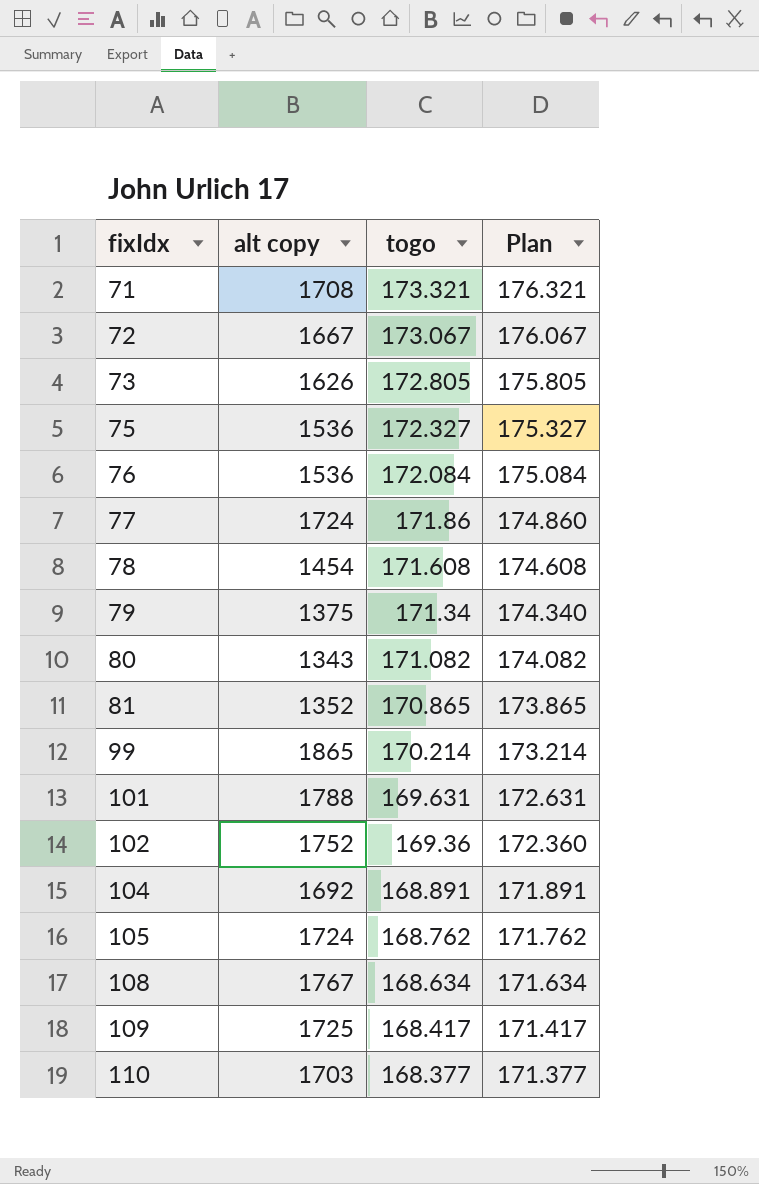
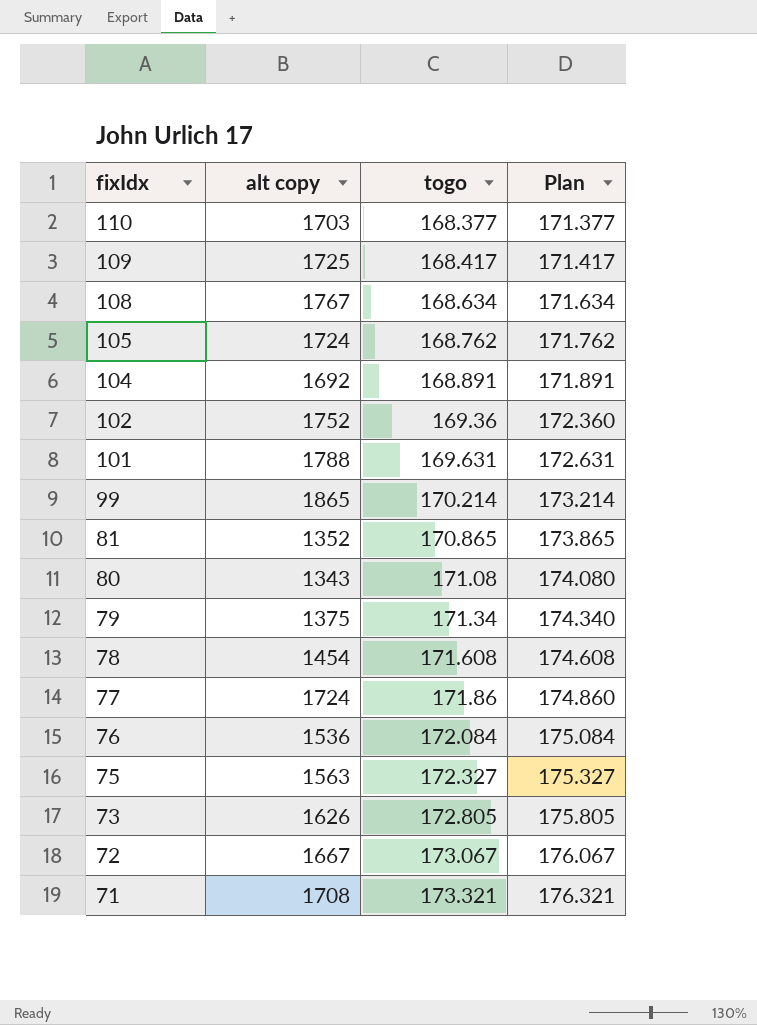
row order: fixIdx ascending -> fixIdx descending
80 | togo: 171.082 -> 171.08
80 | Plan: 174.082 -> 174.080
75 | alt copy: 1536 -> 1563

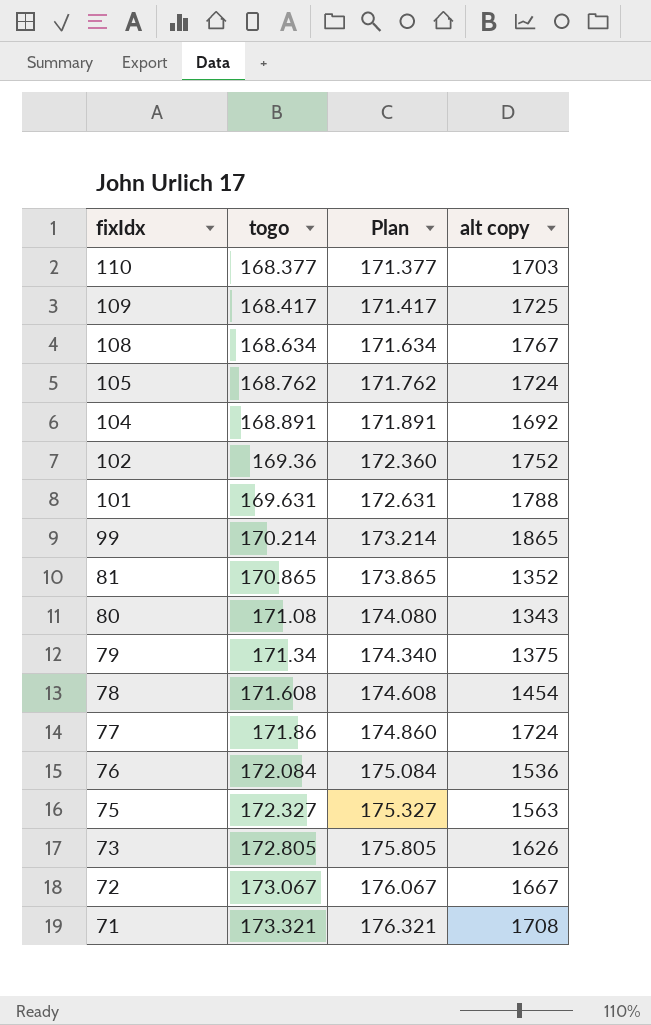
column alt copy | position: 2 -> 4

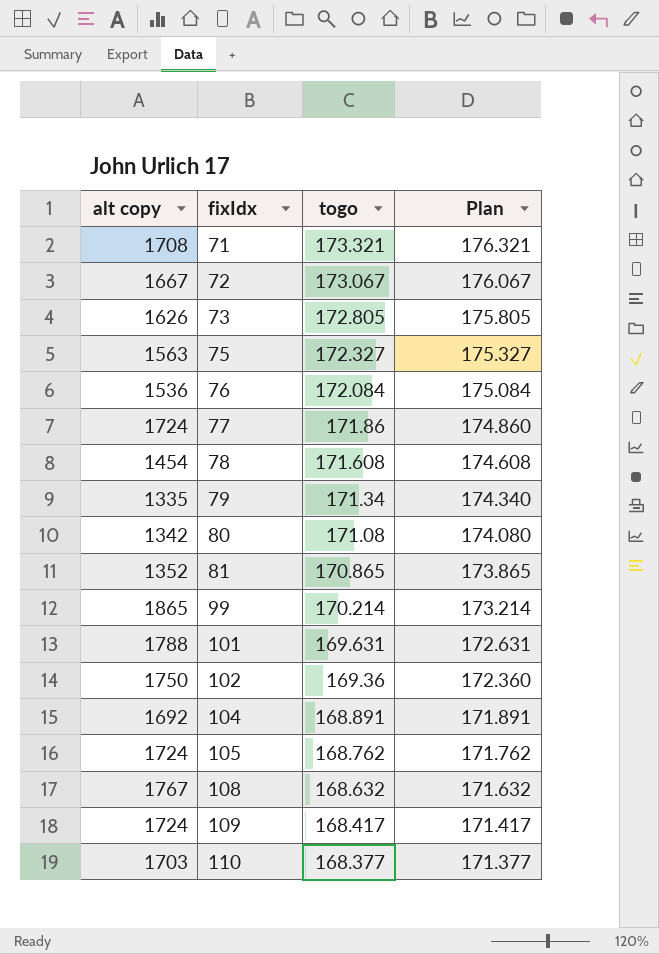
row order: fixIdx descending -> fixIdx ascending
column alt copy | position: 4 -> 1
79 | alt copy: 1375 -> 1335
80 | alt copy: 1343 -> 1342
102 | alt copy: 1752 -> 1750
108 | togo: 168.634 -> 168.632
108 | Plan: 171.634 -> 171.632
109 | alt copy: 1725 -> 1724

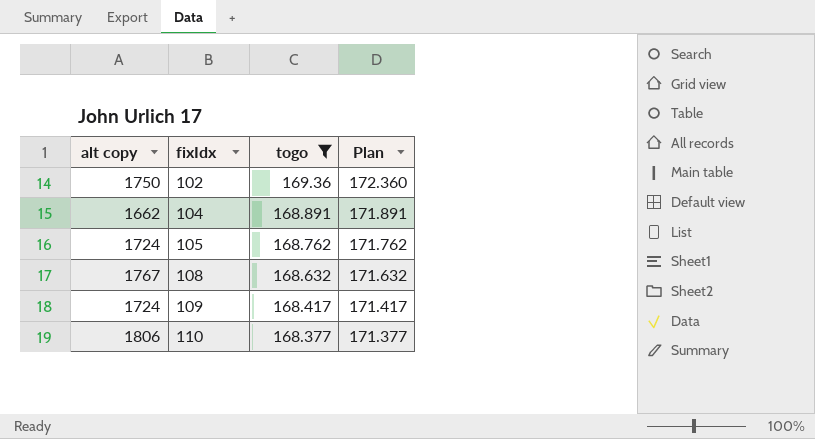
filter: none -> togo <= 169.36
104 | alt copy: 1692 -> 1662
110 | alt copy: 1703 -> 1806

